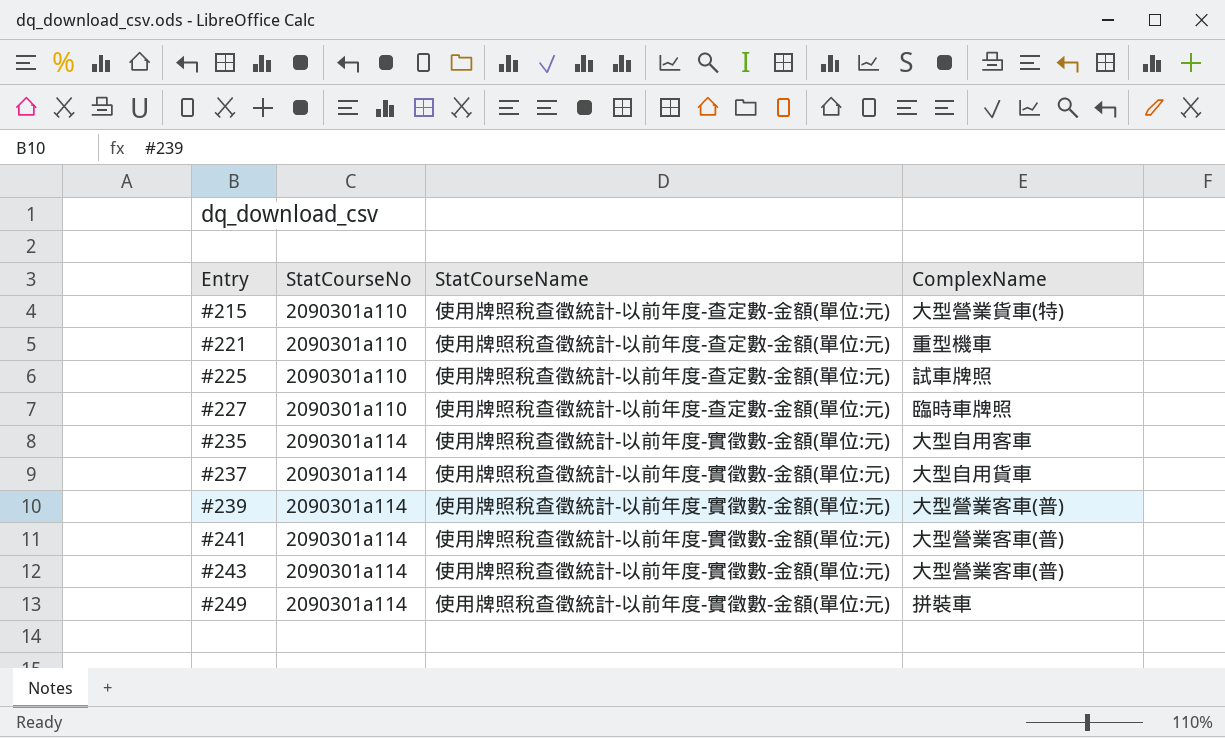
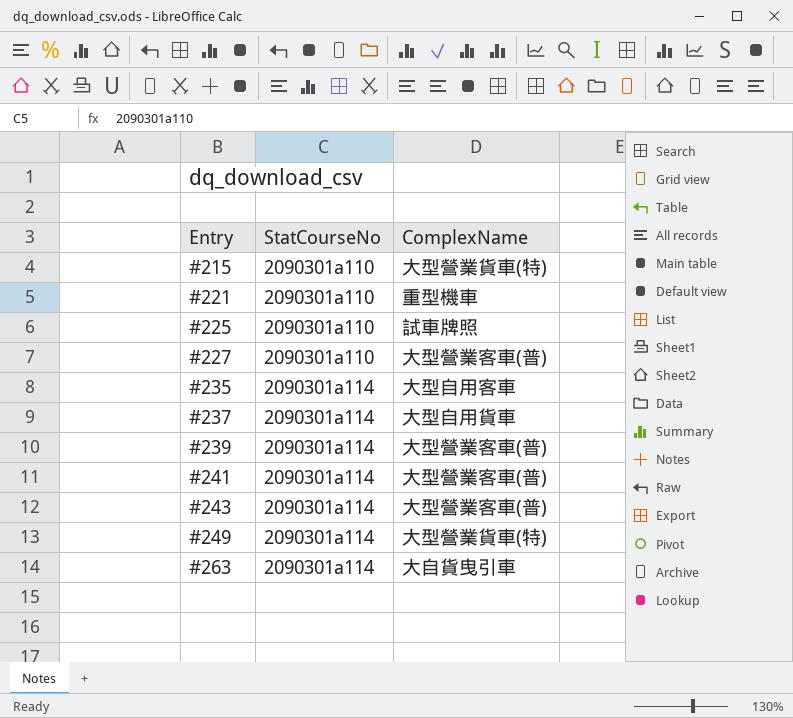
column StatCourseName | position: 3 -> none
#227 | ComplexName: 臨時車牌照 -> 大型營業客車(普)
#249 | ComplexName: 拼裝車 -> 大型營業貨車(特)
row #263: none -> 2090301a114 | 大自貨曳引車

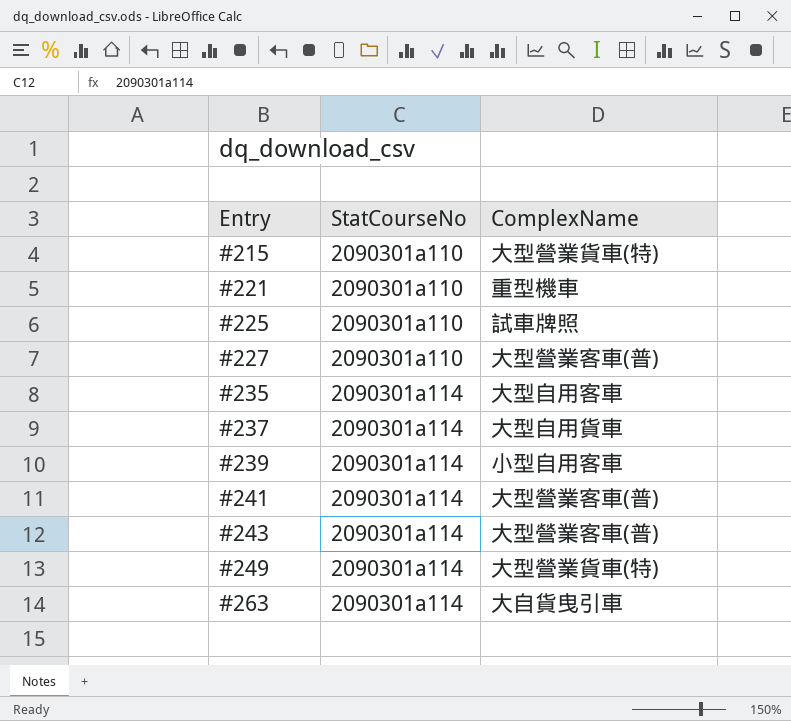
#239 | ComplexName: 大型營業客車(普) -> 小型自用客車

